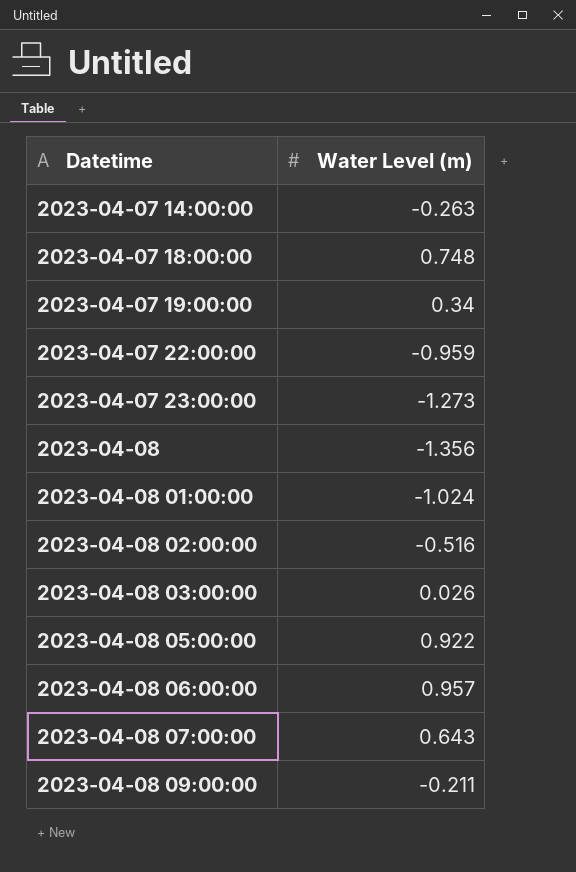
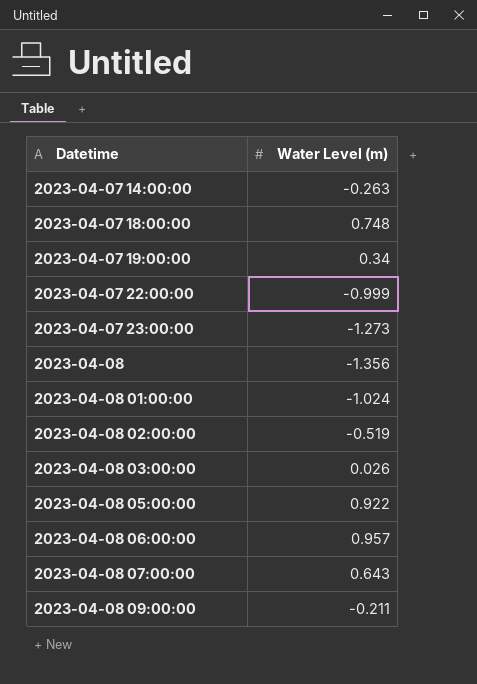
2023-04-07 22:00:00 | Water Level (m): -0.959 -> -0.999
2023-04-08 02:00:00 | Water Level (m): -0.516 -> -0.519

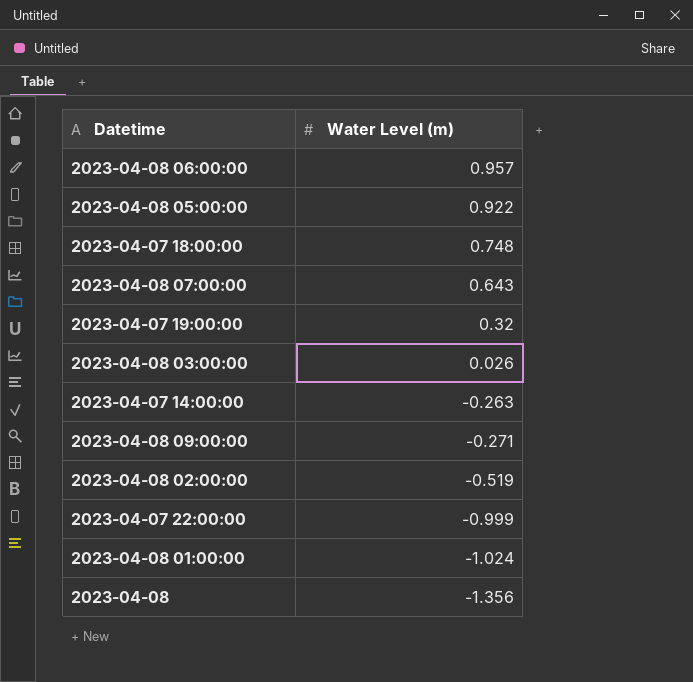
row order: Datetime ascending -> Water Level (m) descending
row 2023-04-07 23:00:00: -1.273 -> none
2023-04-07 19:00:00 | Water Level (m): 0.34 -> 0.32
2023-04-08 09:00:00 | Water Level (m): -0.211 -> -0.271

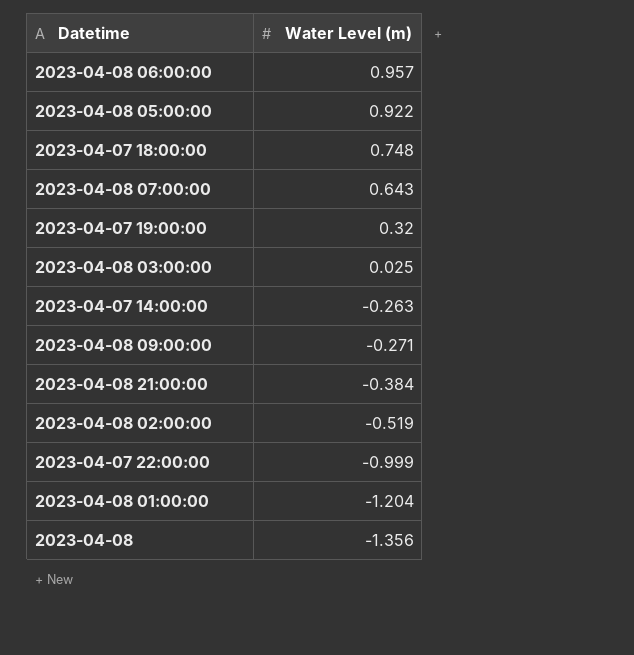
2023-04-08 03:00:00 | Water Level (m): 0.026 -> 0.025
row 2023-04-08 21:00:00: none -> -0.384
2023-04-08 01:00:00 | Water Level (m): -1.024 -> -1.204

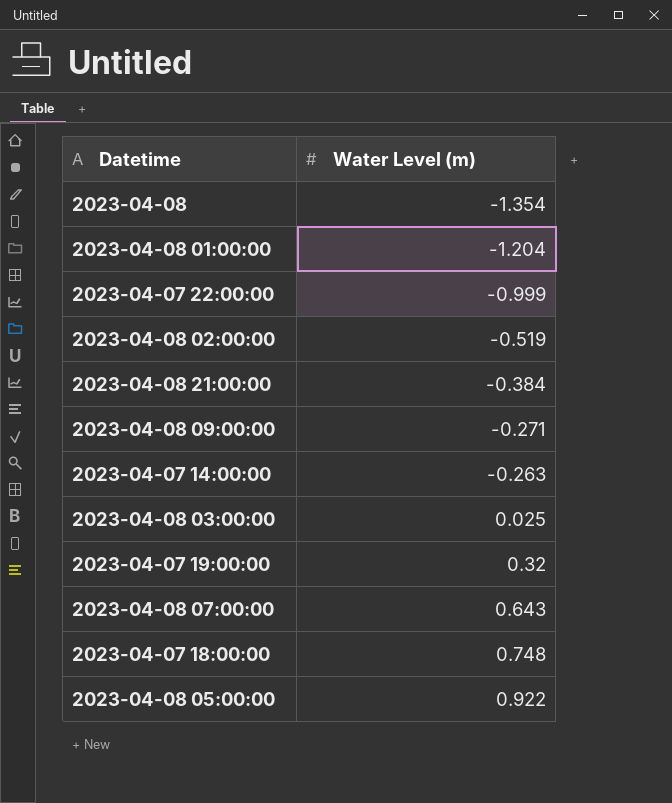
row order: Water Level (m) descending -> Water Level (m) ascending
row 2023-04-08 06:00:00: 0.957 -> none
2023-04-08 | Water Level (m): -1.356 -> -1.354

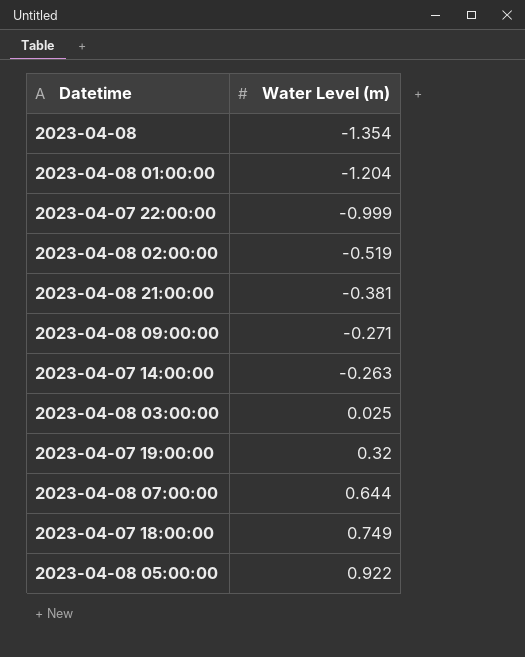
2023-04-08 21:00:00 | Water Level (m): -0.384 -> -0.381
2023-04-08 07:00:00 | Water Level (m): 0.643 -> 0.644
2023-04-07 18:00:00 | Water Level (m): 0.748 -> 0.749

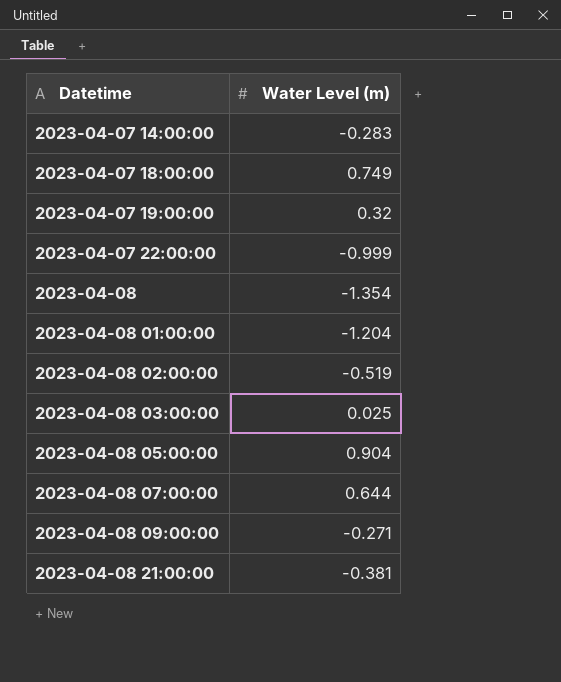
row order: Water Level (m) ascending -> Datetime ascending
2023-04-07 14:00:00 | Water Level (m): -0.263 -> -0.283
2023-04-08 05:00:00 | Water Level (m): 0.922 -> 0.904

